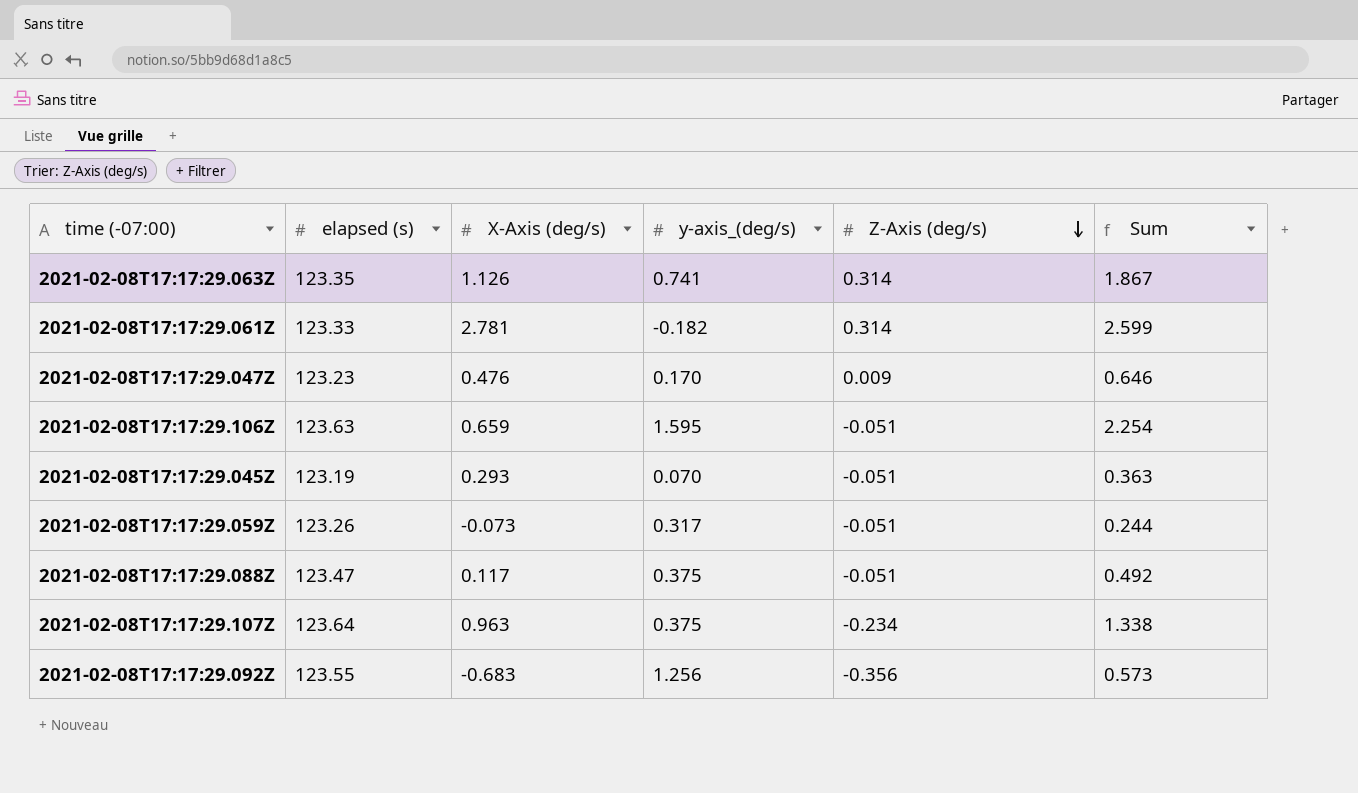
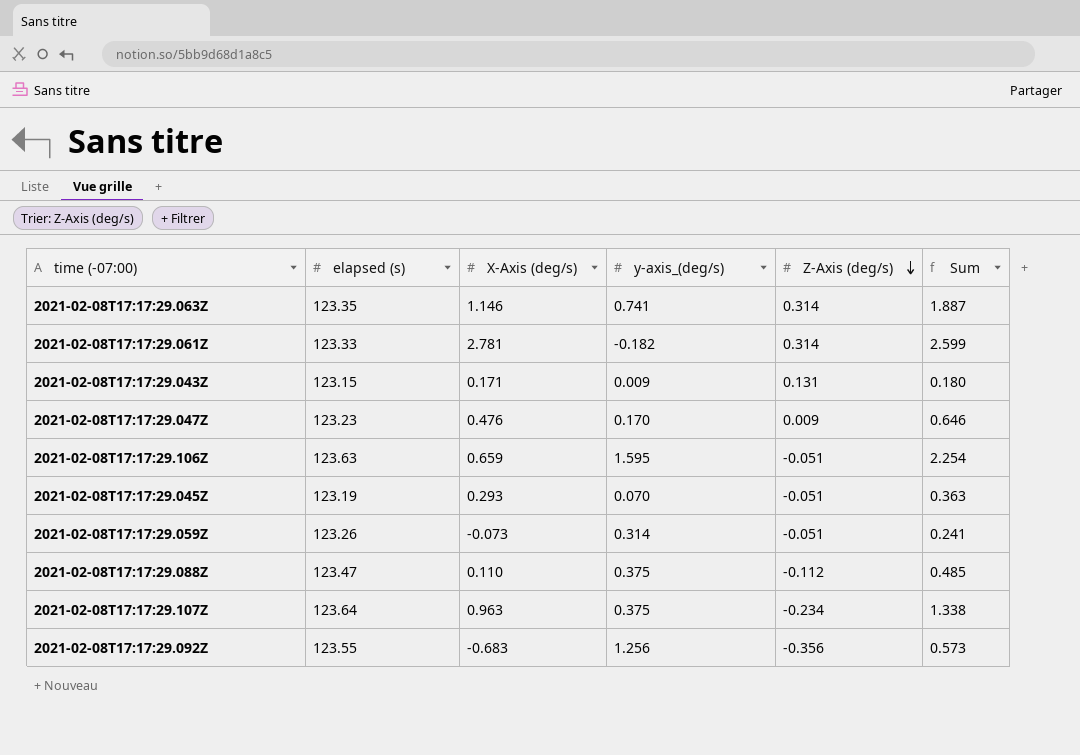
2021-02-08T17:17:29.063Z | X-Axis (deg/s): 1.126 -> 1.146
2021-02-08T17:17:29.063Z | Sum: 1.867 -> 1.887
row 2021-02-08T17:17:29.043Z: none -> 123.15 | 0.171 | 0.009 | 0.131 | 0.180
2021-02-08T17:17:29.059Z | y-axis_(deg/s): 0.317 -> 0.314
2021-02-08T17:17:29.059Z | Sum: 0.244 -> 0.241
2021-02-08T17:17:29.088Z | X-Axis (deg/s): 0.117 -> 0.110
2021-02-08T17:17:29.088Z | Z-Axis (deg/s): -0.051 -> -0.112
2021-02-08T17:17:29.088Z | Sum: 0.492 -> 0.485

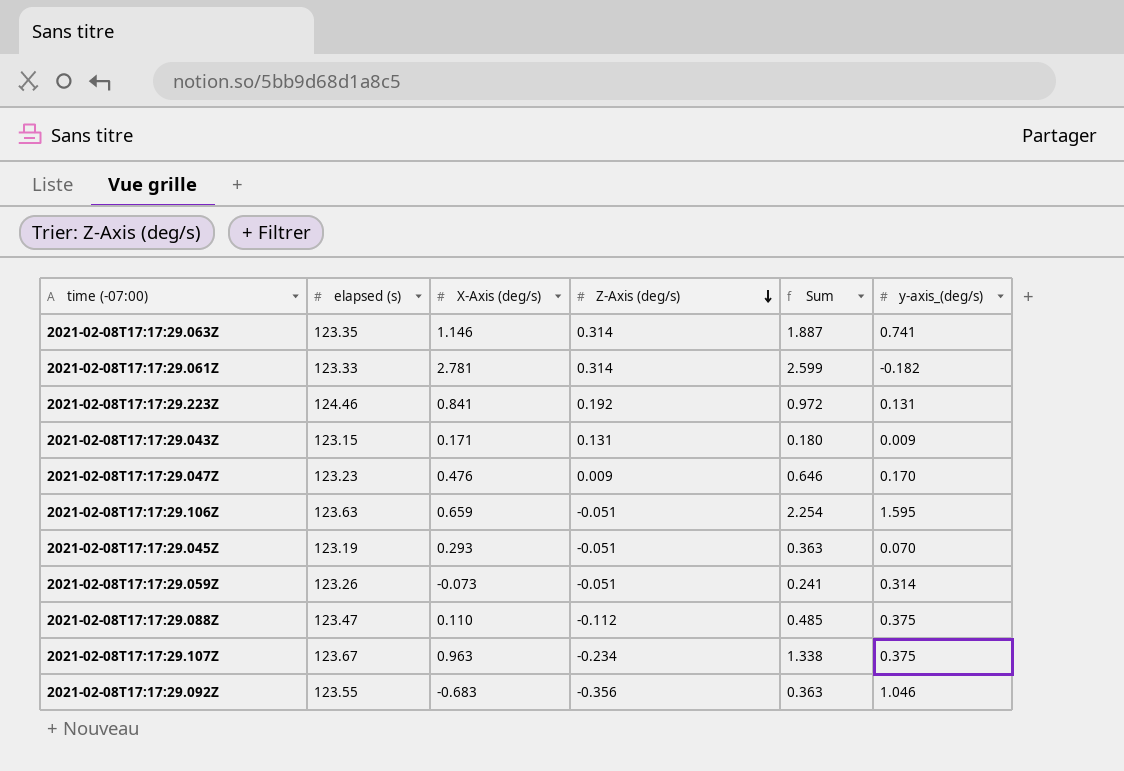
column y-axis_(deg/s) | position: 4 -> 6
row 2021-02-08T17:17:29.223Z: none -> 124.46 | 0.841 | 0.192 | 0.972 | 0.131
2021-02-08T17:17:29.107Z | elapsed (s): 123.64 -> 123.67
2021-02-08T17:17:29.092Z | Sum: 0.573 -> 0.363
2021-02-08T17:17:29.092Z | y-axis_(deg/s): 1.256 -> 1.046

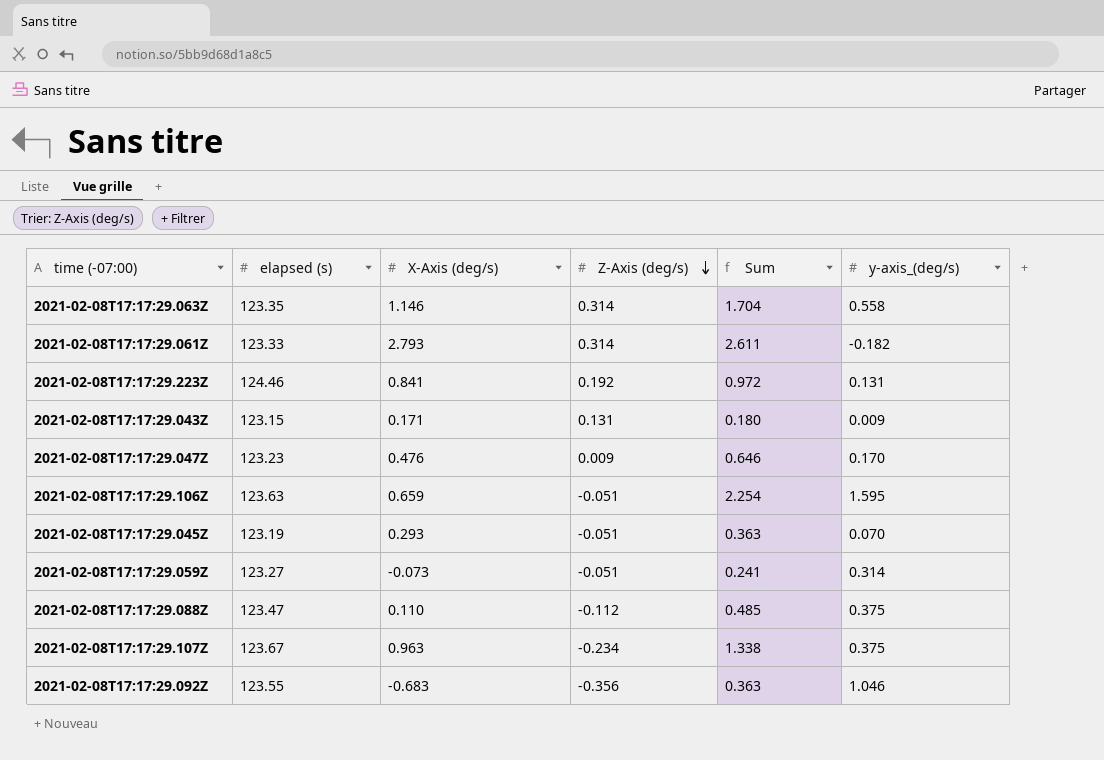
2021-02-08T17:17:29.063Z | Sum: 1.887 -> 1.704
2021-02-08T17:17:29.063Z | y-axis_(deg/s): 0.741 -> 0.558
2021-02-08T17:17:29.061Z | X-Axis (deg/s): 2.781 -> 2.793
2021-02-08T17:17:29.061Z | Sum: 2.599 -> 2.611
2021-02-08T17:17:29.059Z | elapsed (s): 123.26 -> 123.27

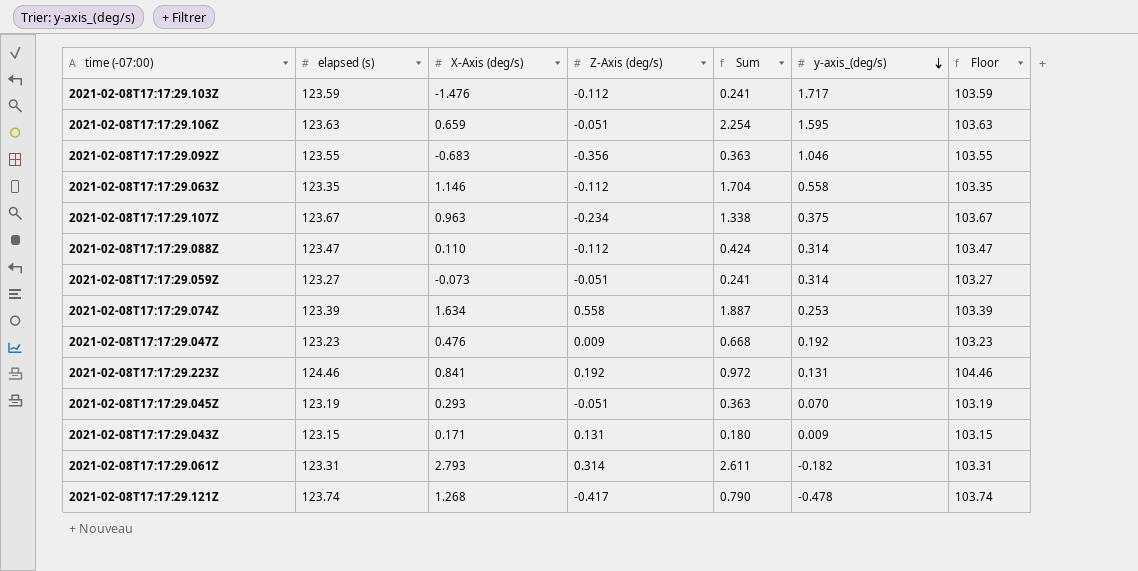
row order: Z-Axis (deg/s) descending -> y-axis_(deg/s) descending
column Floor | formula: none -> [elapsed (s)] - 20
row 2021-02-08T17:17:29.103Z: none -> 123.59 | -1.476 | -0.112 | 0.241 | 1.717 | 103.59
2021-02-08T17:17:29.063Z | Z-Axis (deg/s): 0.314 -> -0.112
2021-02-08T17:17:29.088Z | Sum: 0.485 -> 0.424
2021-02-08T17:17:29.088Z | y-axis_(deg/s): 0.375 -> 0.314
row 2021-02-08T17:17:29.074Z: none -> 123.39 | 1.634 | 0.558 | 1.887 | 0.253 | 103.39
2021-02-08T17:17:29.047Z | Sum: 0.646 -> 0.668
2021-02-08T17:17:29.047Z | y-axis_(deg/s): 0.170 -> 0.192
2021-02-08T17:17:29.061Z | elapsed (s): 123.33 -> 123.31
row 2021-02-08T17:17:29.121Z: none -> 123.74 | 1.268 | -0.417 | 0.790 | -0.478 | 103.74

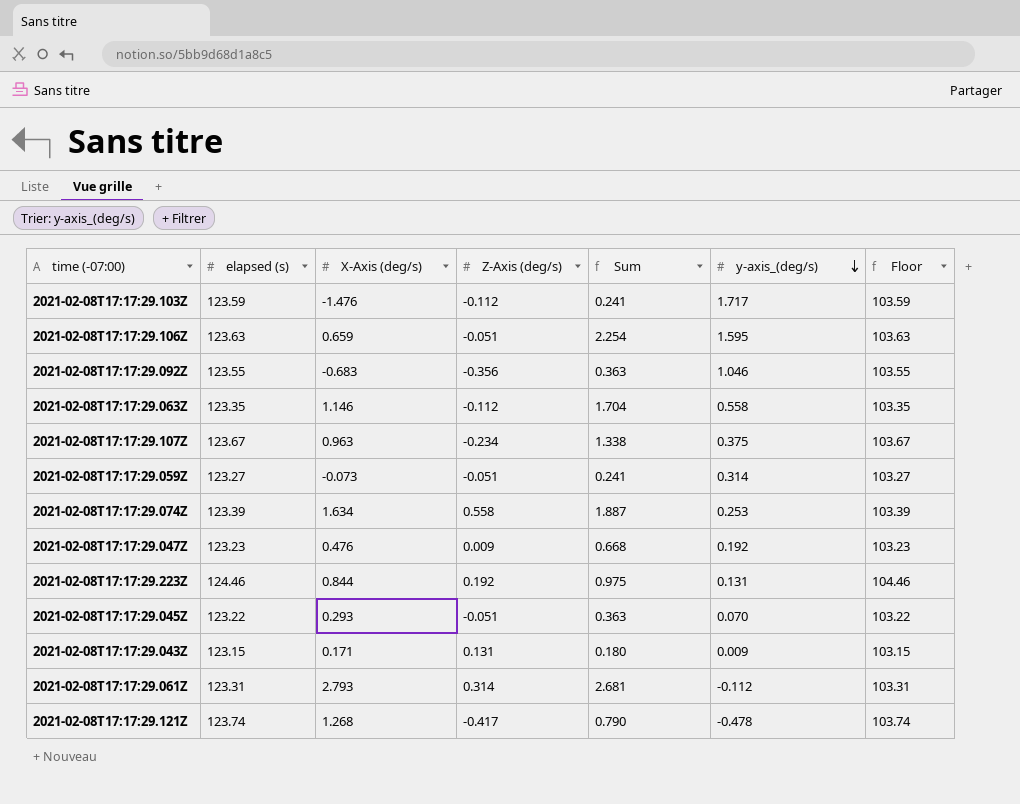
row 2021-02-08T17:17:29.088Z: 123.47 | 0.110 | -0.112 | 0.424 | 0.314 | 103.47 -> none
2021-02-08T17:17:29.223Z | X-Axis (deg/s): 0.841 -> 0.844
2021-02-08T17:17:29.223Z | Sum: 0.972 -> 0.975
2021-02-08T17:17:29.045Z | elapsed (s): 123.19 -> 123.22
2021-02-08T17:17:29.045Z | Floor: 103.19 -> 103.22
2021-02-08T17:17:29.061Z | Sum: 2.611 -> 2.681
2021-02-08T17:17:29.061Z | y-axis_(deg/s): -0.182 -> -0.112

